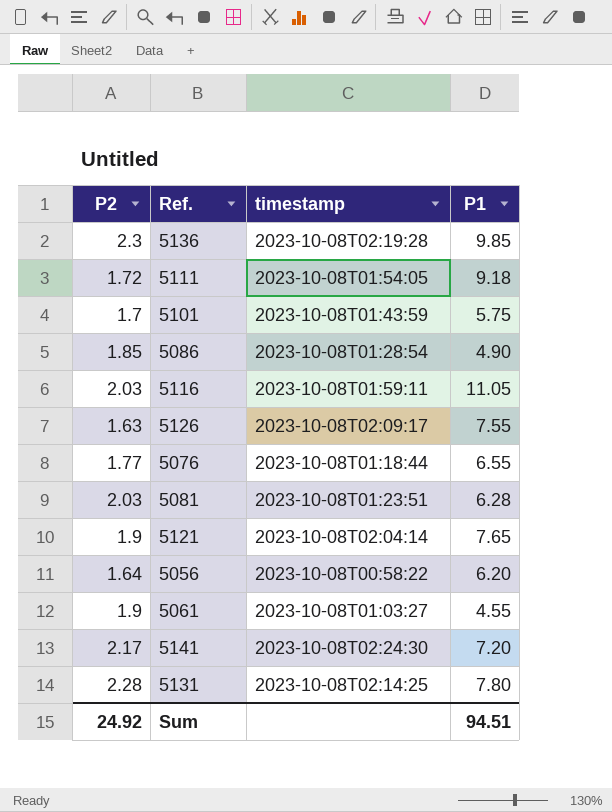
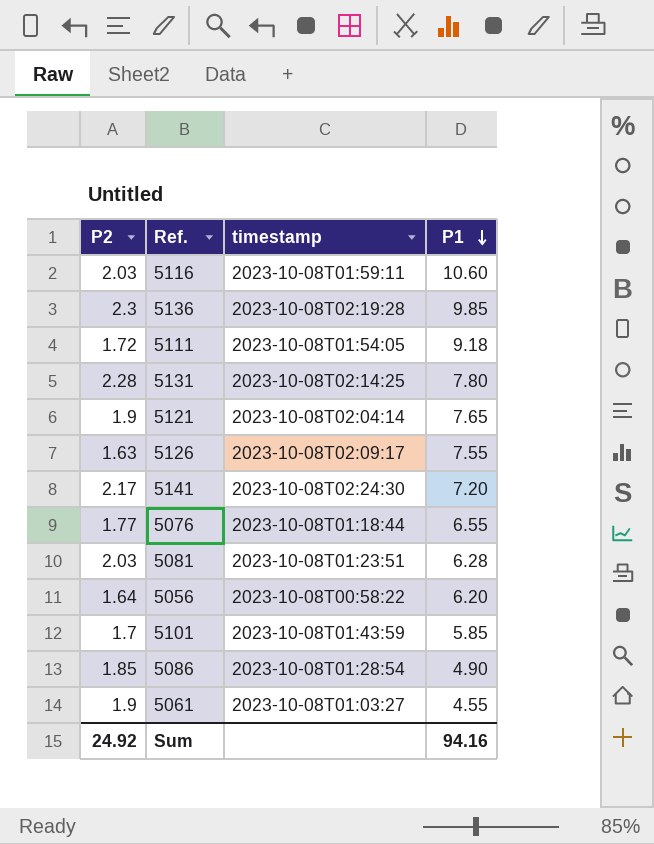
row order: none -> P1 descending
5116 | P1: 11.05 -> 10.60
5101 | P1: 5.75 -> 5.85
Sum | P1: 94.51 -> 94.16

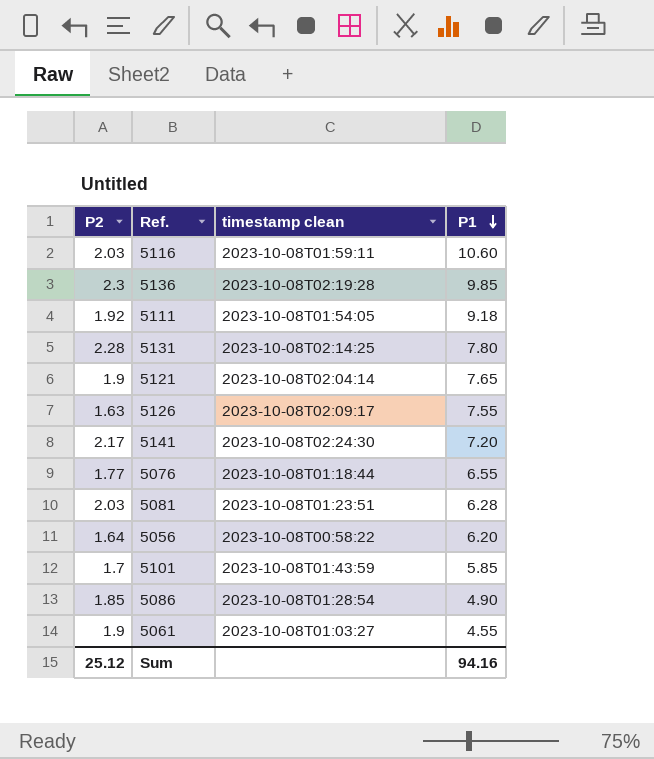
column name: timestamp -> timestamp clean
5111 | P2: 1.72 -> 1.92
Sum | P2: 24.92 -> 25.12

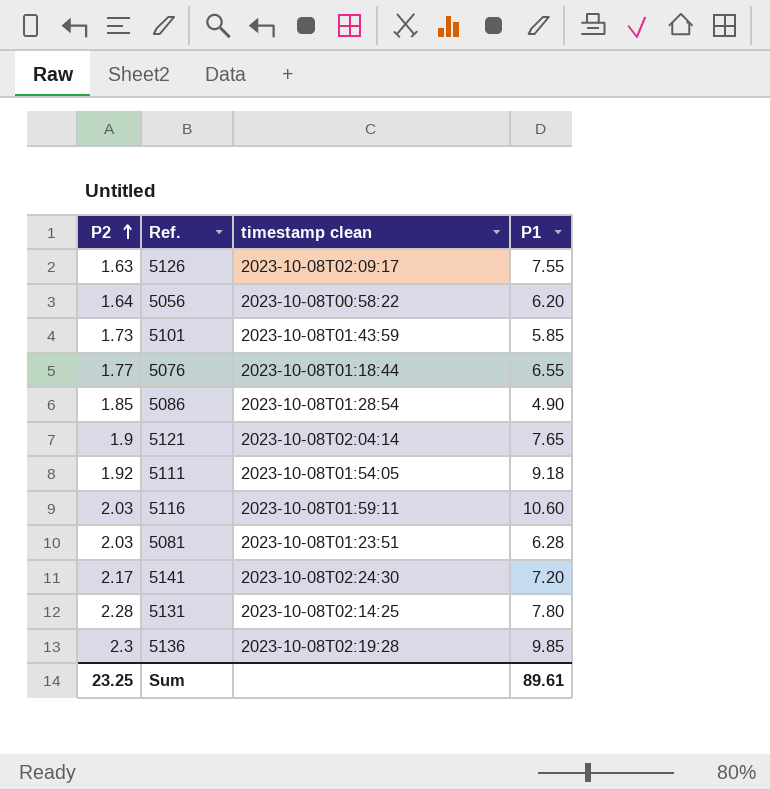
row order: P1 descending -> P2 ascending
row 5061: 1.9 | 2023-10-08T01:03:27 | 4.55 -> none
5101 | P2: 1.7 -> 1.73
Sum | P2: 25.12 -> 23.25
Sum | P1: 94.16 -> 89.61

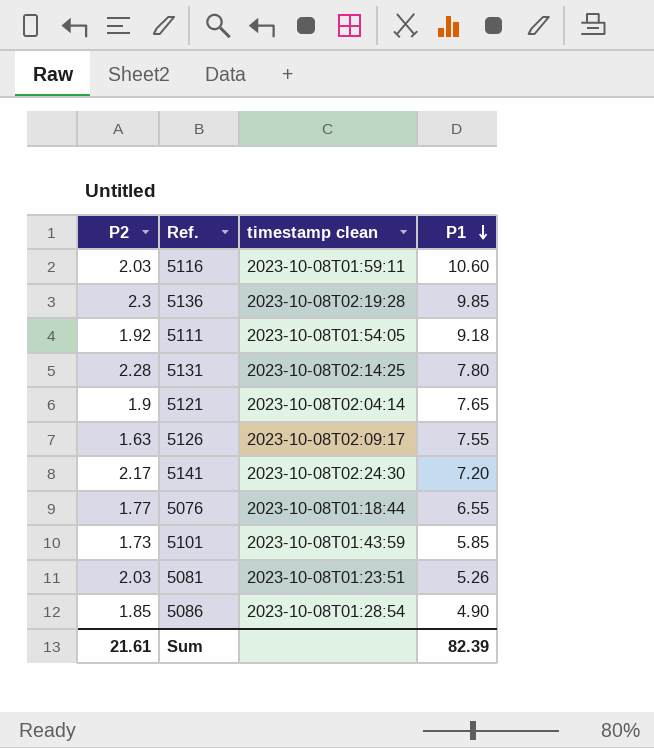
row order: P2 ascending -> P1 descending
row 5056: 1.64 | 2023-10-08T00:58:22 | 6.20 -> none
5081 | P1: 6.28 -> 5.26
Sum | P2: 23.25 -> 21.61
Sum | P1: 89.61 -> 82.39

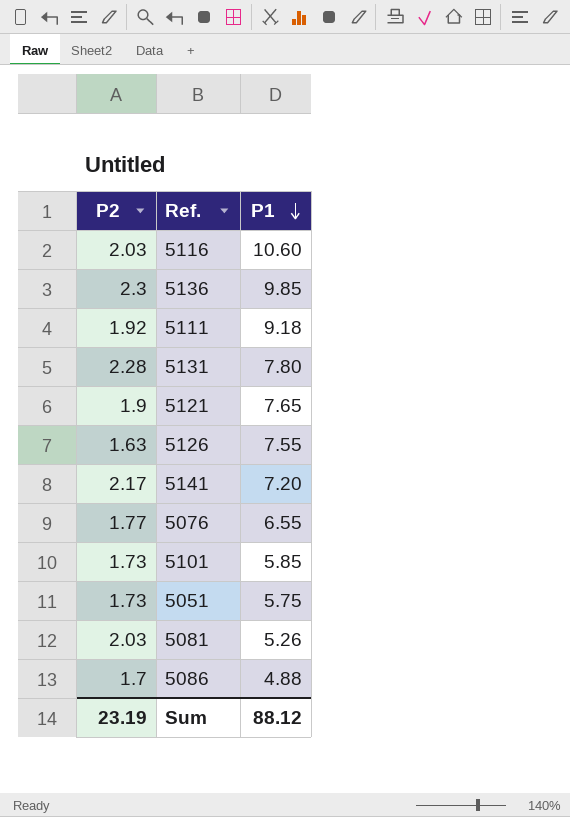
column timestamp clean | position: 3 -> none
row 5051: none -> 1.73 | 5.75
5086 | P2: 1.85 -> 1.7
5086 | P1: 4.90 -> 4.88
Sum | P2: 21.61 -> 23.19
Sum | P1: 82.39 -> 88.12

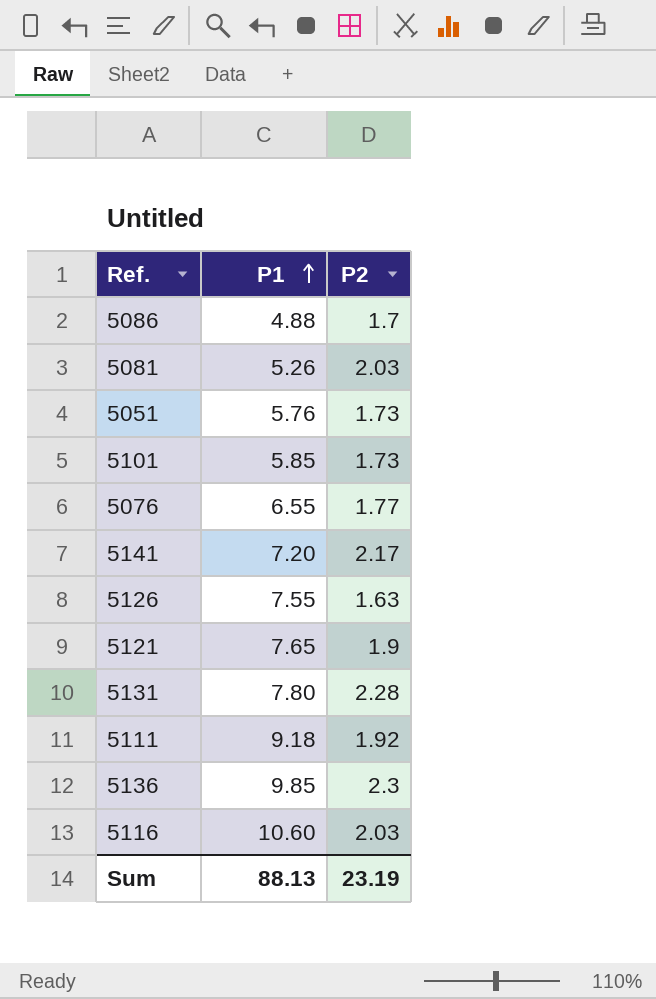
row order: P1 descending -> P1 ascending
column P2 | position: 1 -> 3
5051 | P1: 5.75 -> 5.76
Sum | P1: 88.12 -> 88.13

